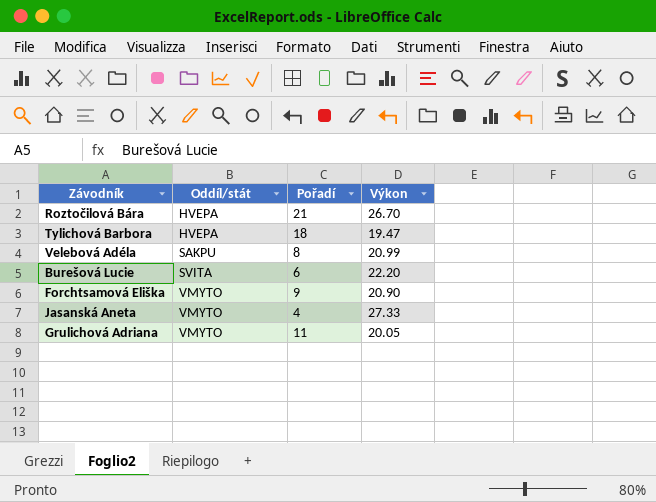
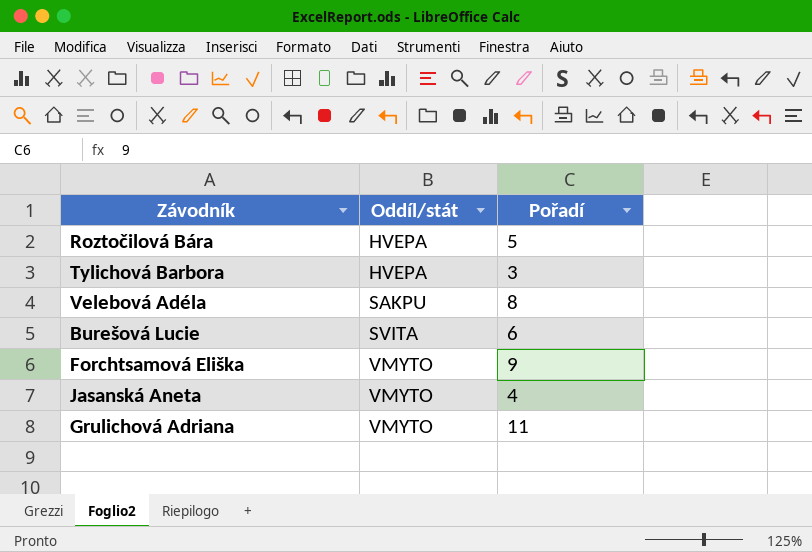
column Výkon | position: 4 -> none
Roztočilová Bára | Pořadí: 21 -> 5
Tylichová Barbora | Pořadí: 18 -> 3

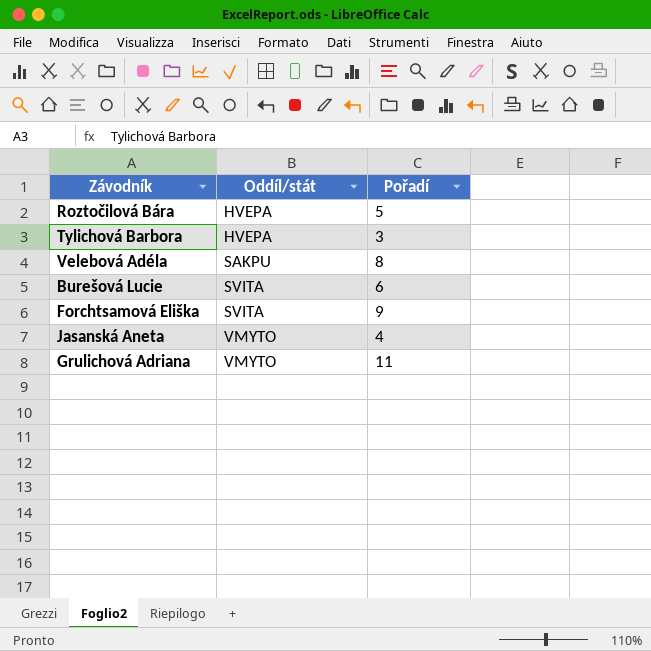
Forchtsamová Eliška | Oddíl/stát: VMYTO -> SVITA

